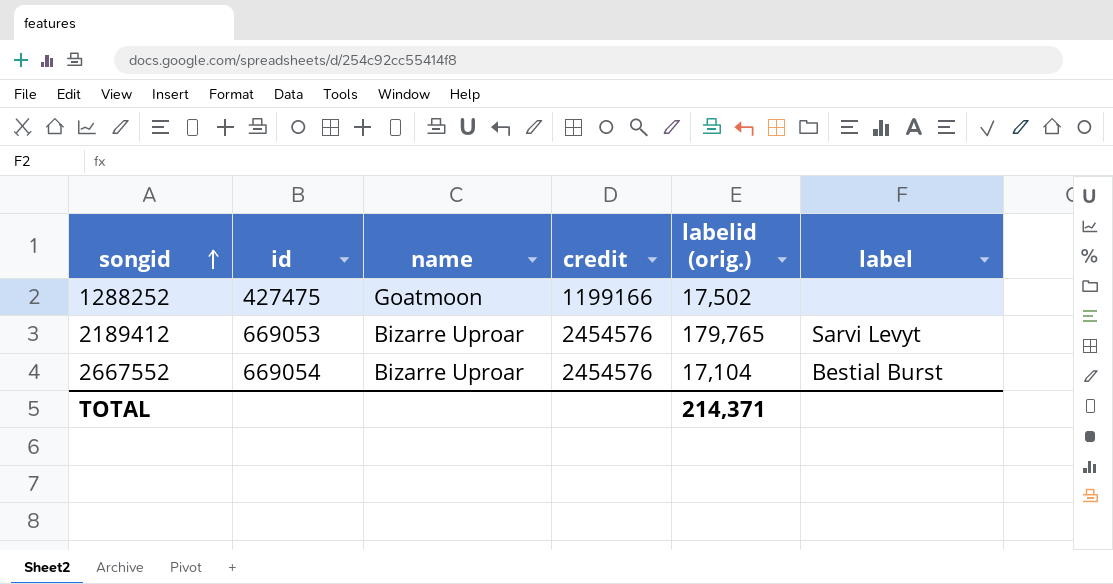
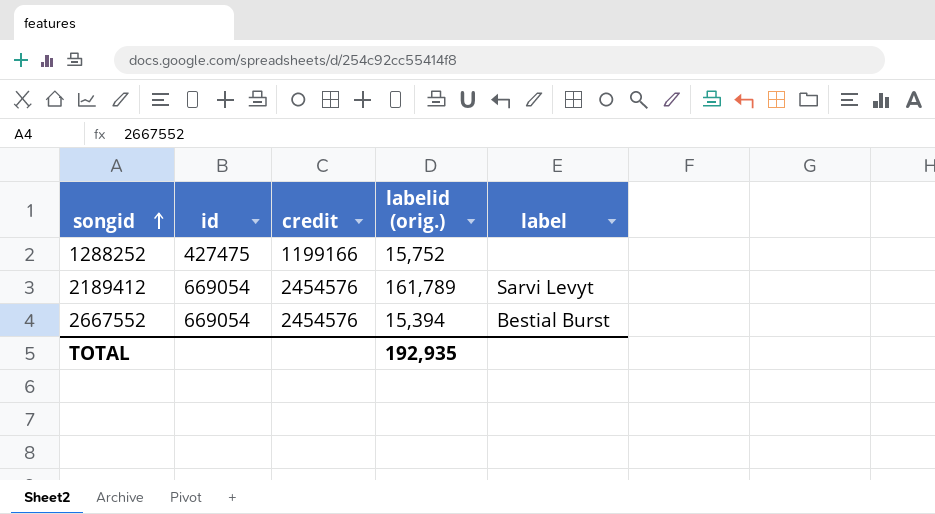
column name | position: 3 -> none
1288252 | labelid (orig.): 17,502 -> 15,752
2189412 | id: 669053 -> 669054
2189412 | labelid (orig.): 179,765 -> 161,789
2667552 | labelid (orig.): 17,104 -> 15,394
TOTAL | labelid (orig.): 214,371 -> 192,935

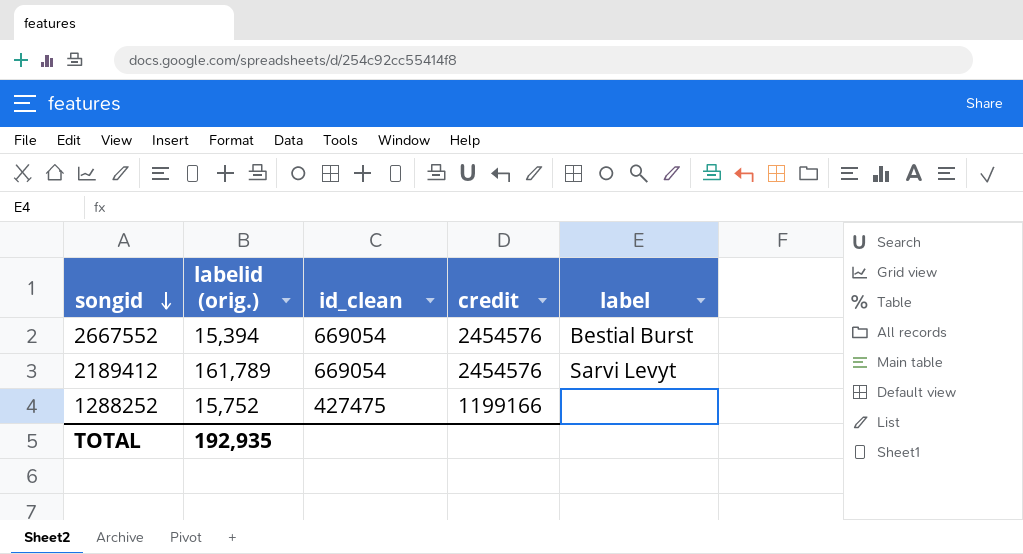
row order: songid ascending -> songid descending
column labelid (orig.) | position: 4 -> 2
column name: id -> id_clean

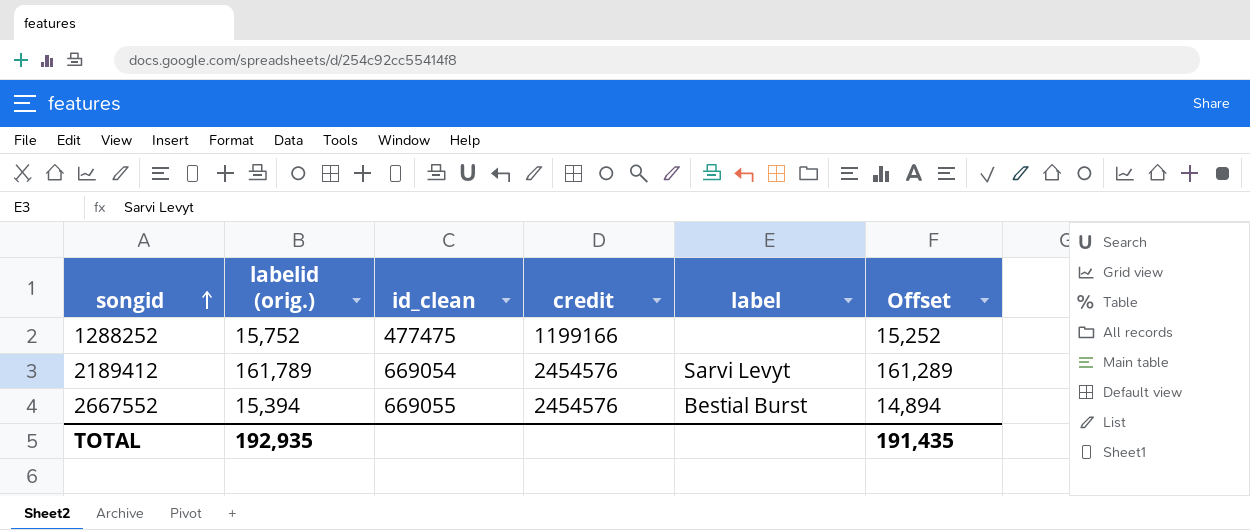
row order: songid descending -> songid ascending
column Offset | formula: none -> [labelid (orig.)] - 500
1288252 | id_clean: 427475 -> 477475
2667552 | id_clean: 669054 -> 669055

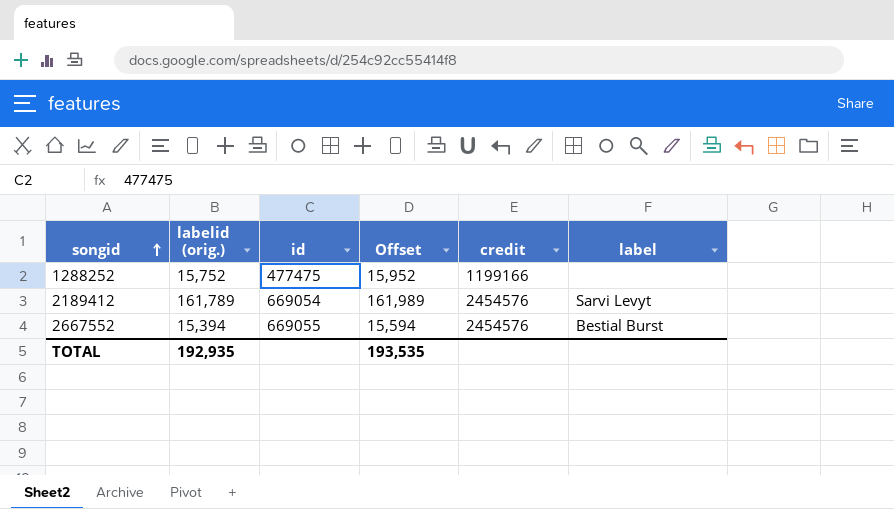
column name: id_clean -> id
column Offset | formula: [labelid (orig.)] - 500 -> [labelid (orig.)] + 200
column Offset | position: 6 -> 4
TOTAL | Offset: 191,435 -> 193,535

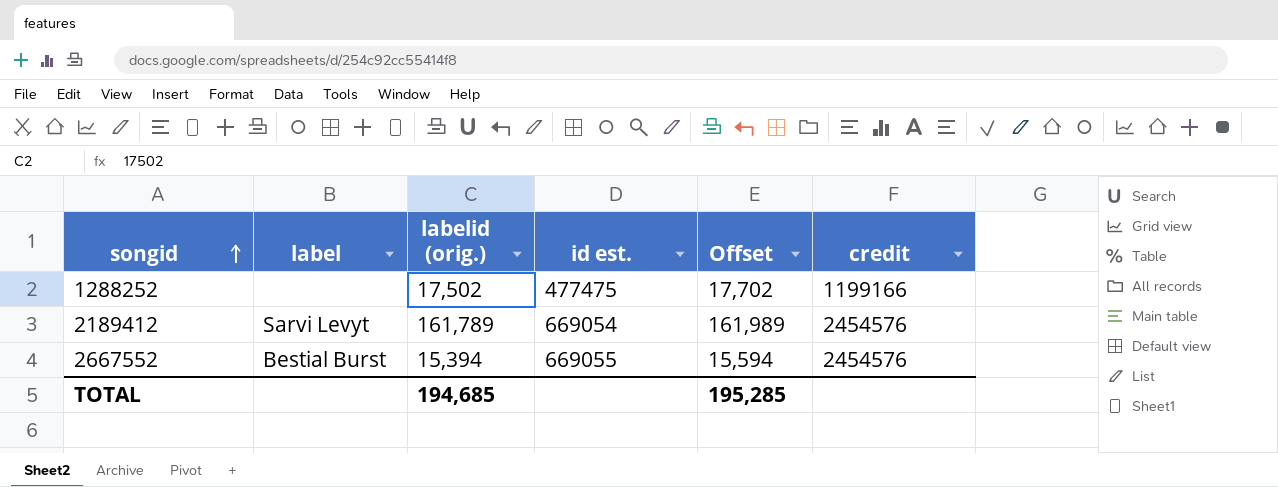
column label | position: 6 -> 2
column name: id -> id est.
1288252 | labelid (orig.): 15,752 -> 17,502
1288252 | Offset: 15,952 -> 17,702
TOTAL | labelid (orig.): 192,935 -> 194,685
TOTAL | Offset: 193,535 -> 195,285

